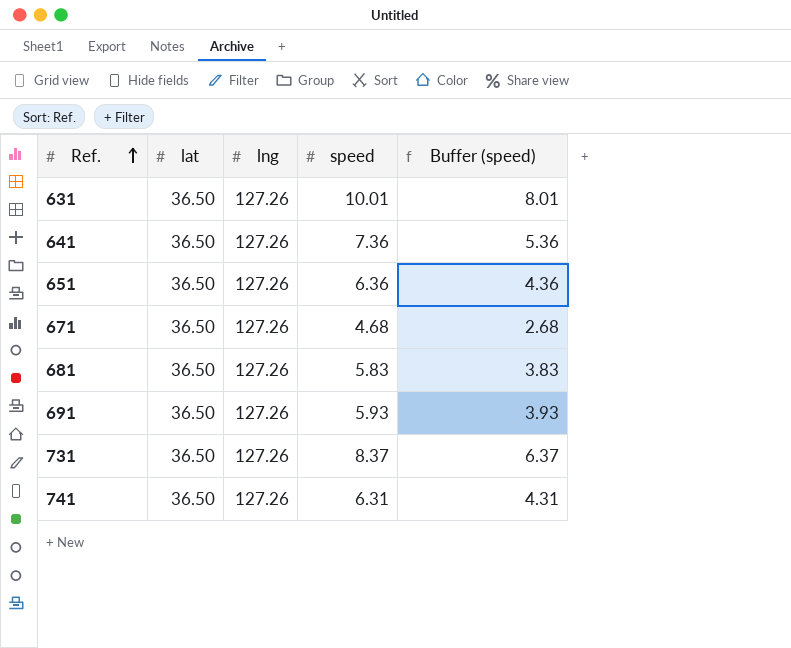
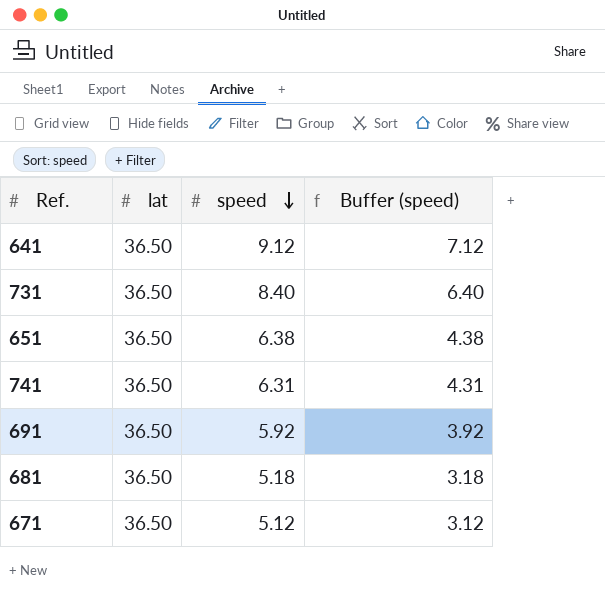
row order: Ref. ascending -> speed descending
column lng | position: 3 -> none
row 631: 36.50 | 127.26 | 10.01 | 8.01 -> none
641 | speed: 7.36 -> 9.12
641 | Buffer (speed): 5.36 -> 7.12
731 | speed: 8.37 -> 8.40
731 | Buffer (speed): 6.37 -> 6.40
651 | speed: 6.36 -> 6.38
651 | Buffer (speed): 4.36 -> 4.38
691 | speed: 5.93 -> 5.92
691 | Buffer (speed): 3.93 -> 3.92
681 | speed: 5.83 -> 5.18
681 | Buffer (speed): 3.83 -> 3.18
671 | speed: 4.68 -> 5.12
671 | Buffer (speed): 2.68 -> 3.12

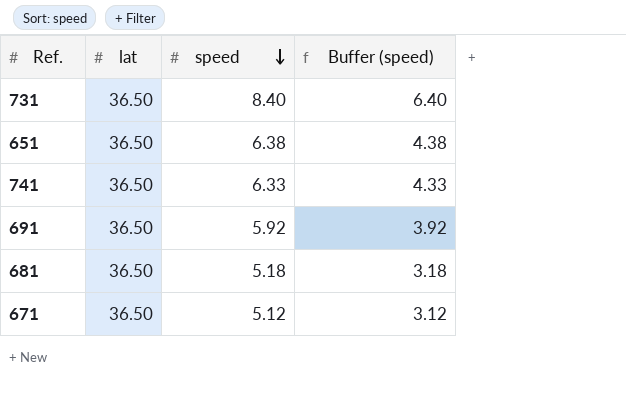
row 641: 36.50 | 9.12 | 7.12 -> none
741 | speed: 6.31 -> 6.33
741 | Buffer (speed): 4.31 -> 4.33

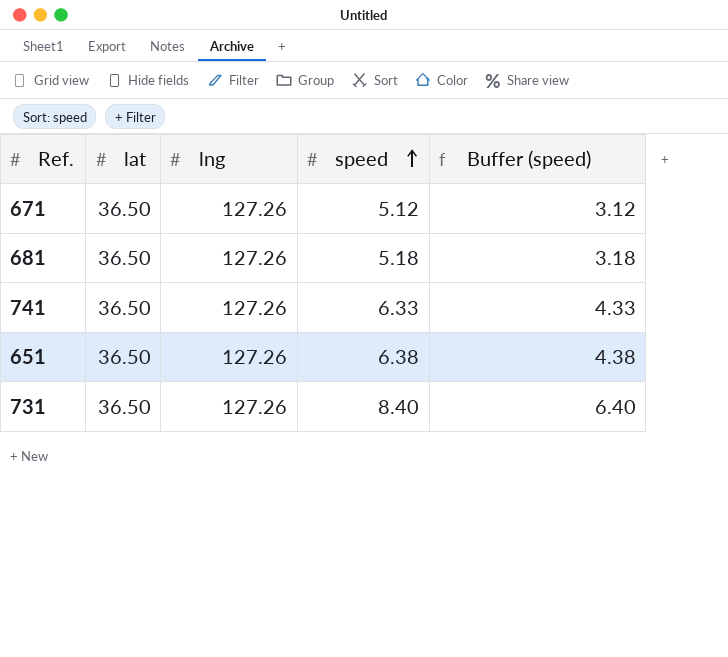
row order: speed descending -> speed ascending
column lng | position: none -> 3
row 691: 36.50 | 5.92 | 3.92 -> none

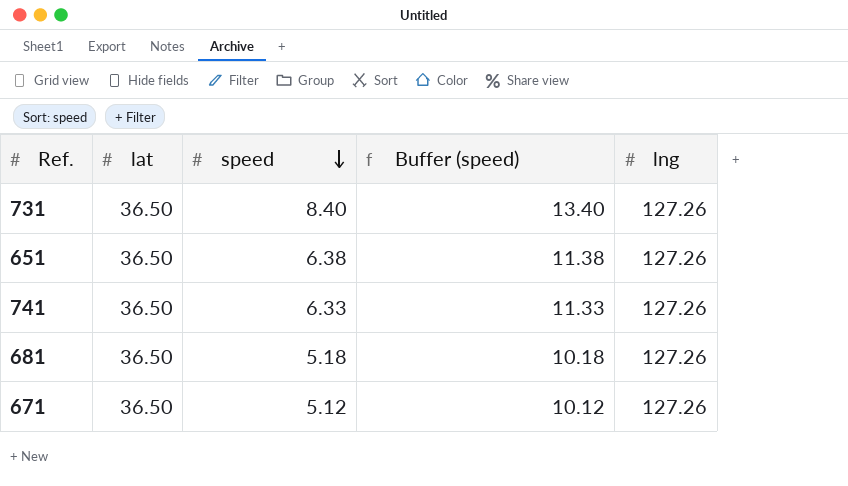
row order: speed ascending -> speed descending
column Buffer (speed) | formula: [speed] - 2 -> [speed] + 5
column lng | position: 3 -> 5

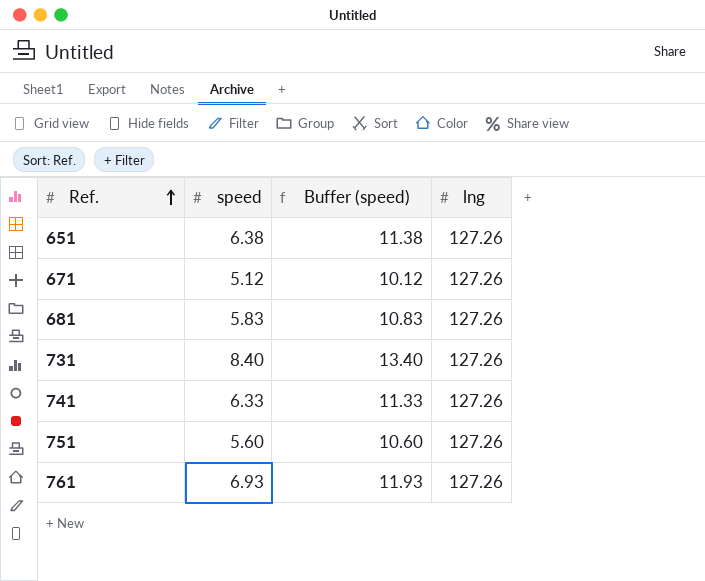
row order: speed descending -> Ref. ascending
column lat | position: 2 -> none
681 | speed: 5.18 -> 5.83
681 | Buffer (speed): 10.18 -> 10.83
row 751: none -> 5.60 | 10.60 | 127.26
row 761: none -> 6.93 | 11.93 | 127.26

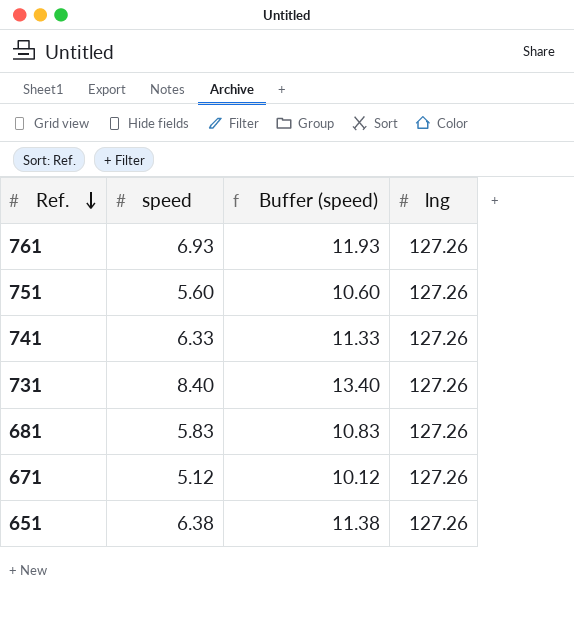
row order: Ref. ascending -> Ref. descending

